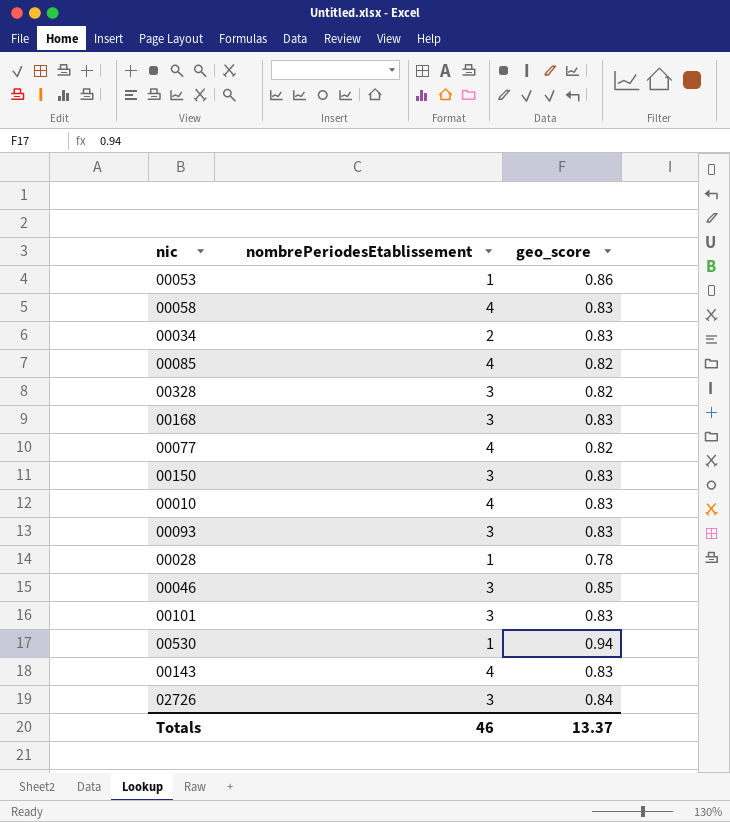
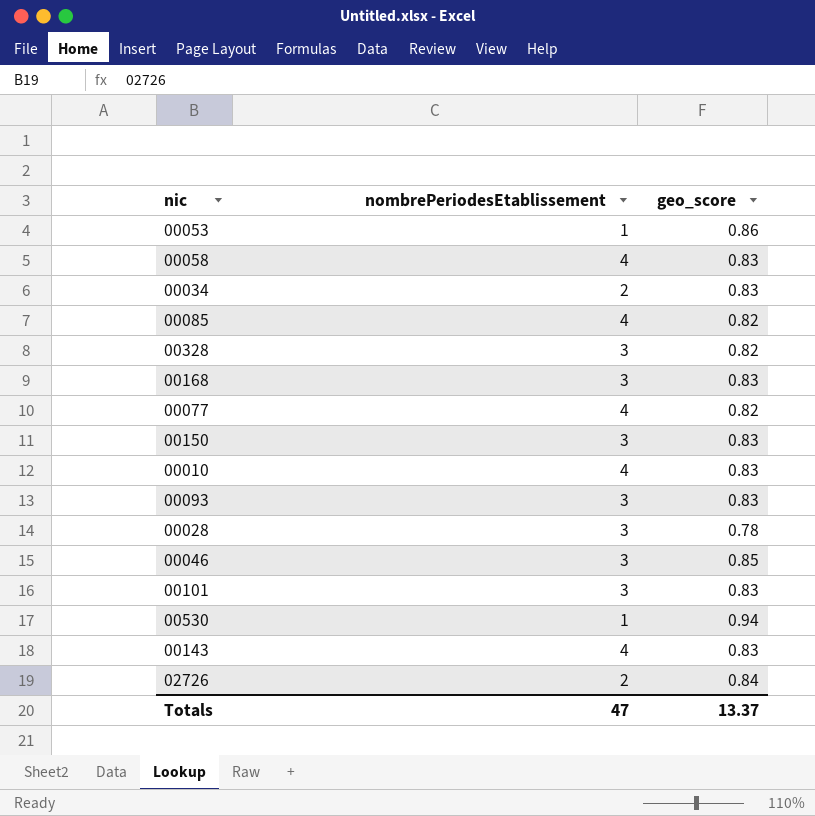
00028 | nombrePeriodesEtablissement: 1 -> 3
02726 | nombrePeriodesEtablissement: 3 -> 2
Totals | nombrePeriodesEtablissement: 46 -> 47

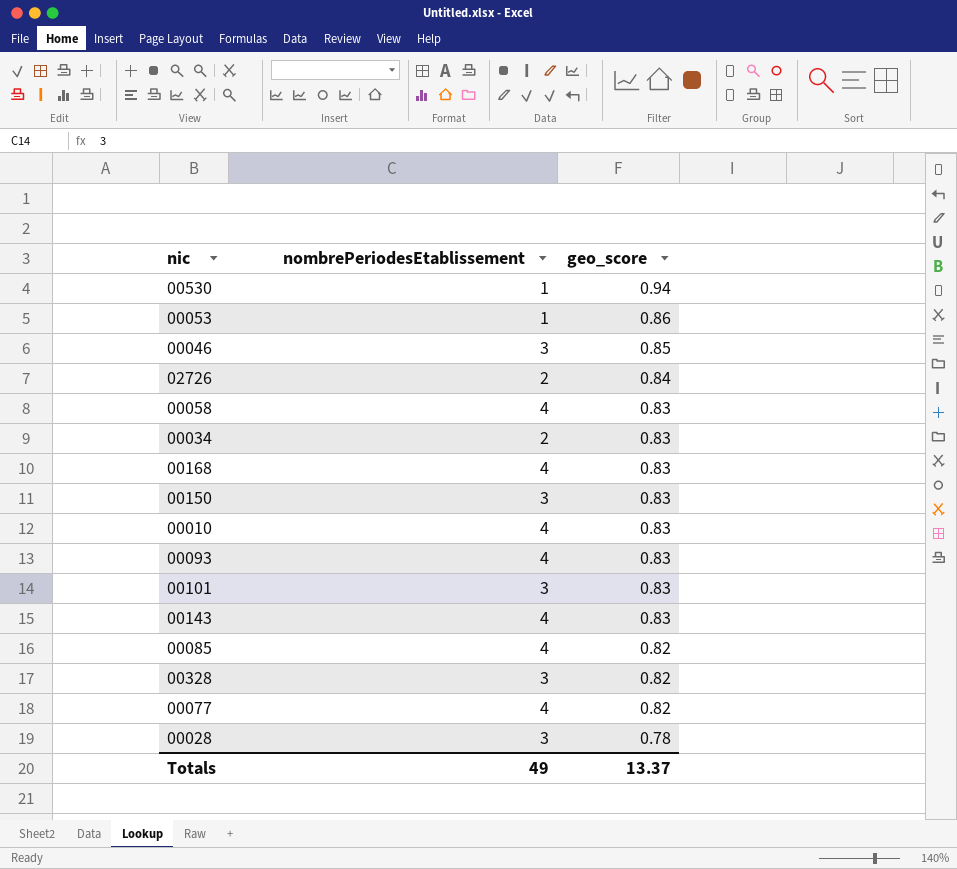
row order: none -> geo_score descending
00168 | nombrePeriodesEtablissement: 3 -> 4
00093 | nombrePeriodesEtablissement: 3 -> 4
Totals | nombrePeriodesEtablissement: 47 -> 49

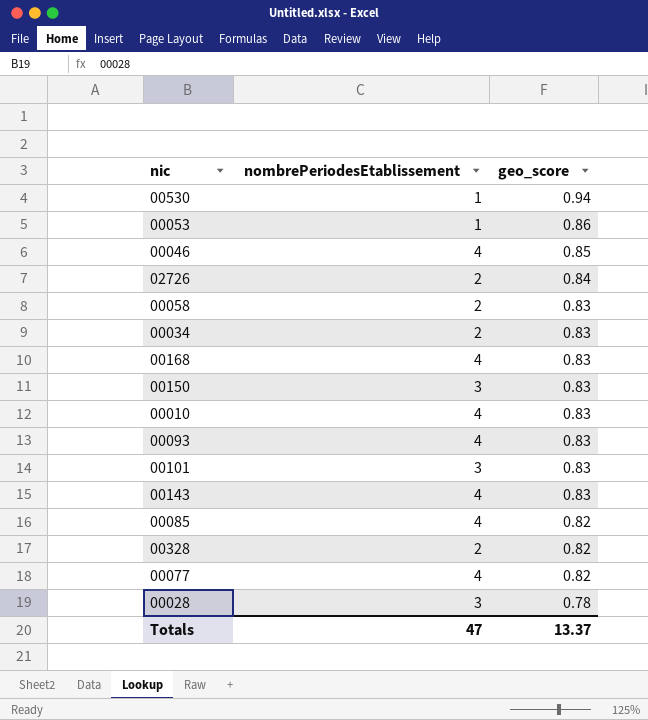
00046 | nombrePeriodesEtablissement: 3 -> 4
00058 | nombrePeriodesEtablissement: 4 -> 2
00328 | nombrePeriodesEtablissement: 3 -> 2
Totals | nombrePeriodesEtablissement: 49 -> 47

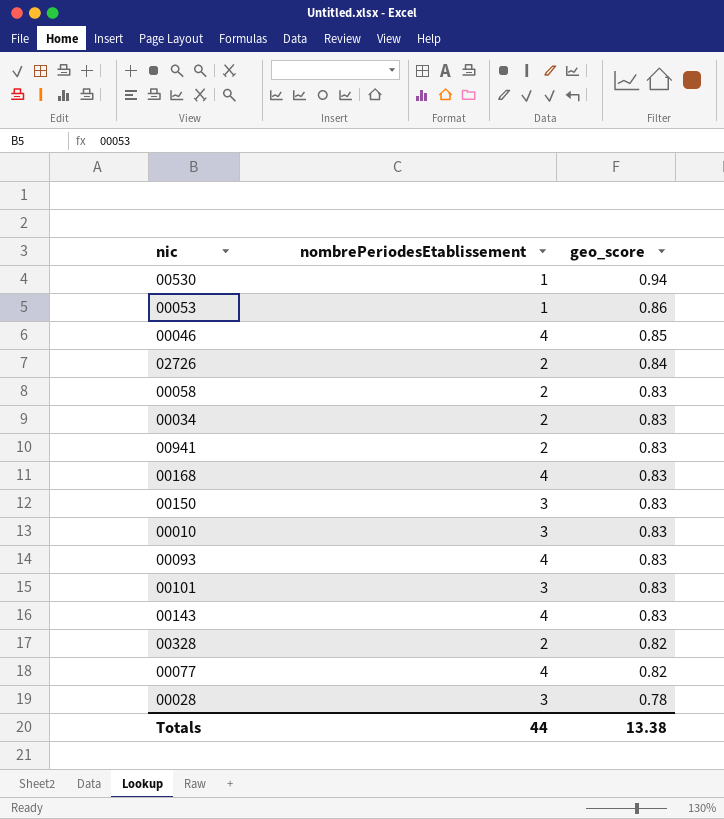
row 00085: 4 | 0.82 -> none
row 00941: none -> 2 | 0.83
00010 | nombrePeriodesEtablissement: 4 -> 3
Totals | nombrePeriodesEtablissement: 47 -> 44
Totals | geo_score: 13.37 -> 13.38

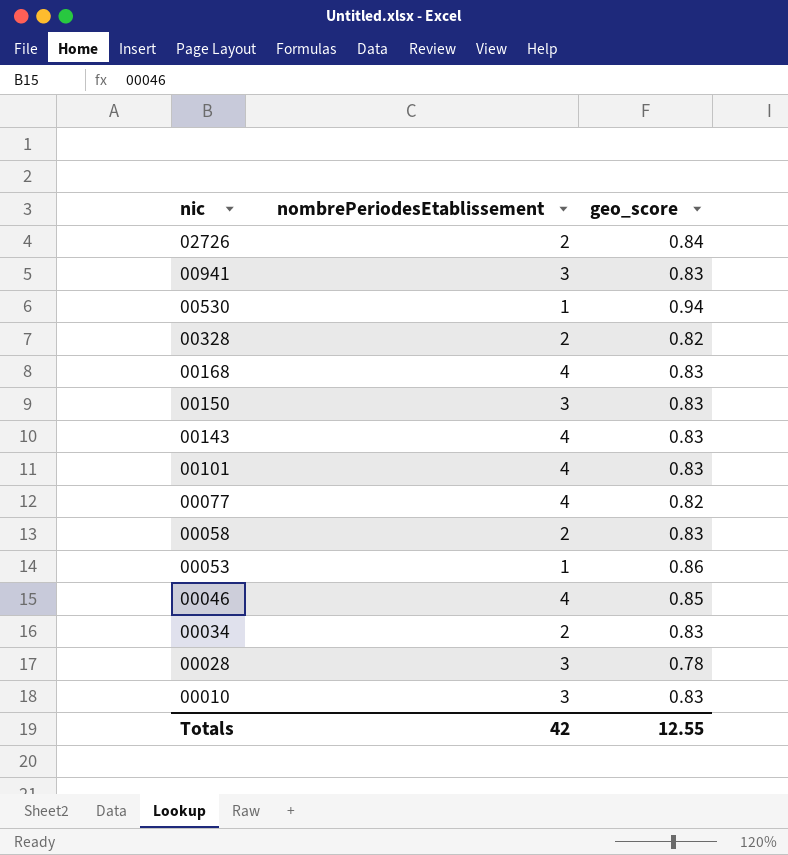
row order: geo_score descending -> nic descending
row 00093: 4 | 0.83 -> none
00941 | nombrePeriodesEtablissement: 2 -> 3
00101 | nombrePeriodesEtablissement: 3 -> 4
Totals | nombrePeriodesEtablissement: 44 -> 42
Totals | geo_score: 13.38 -> 12.55

